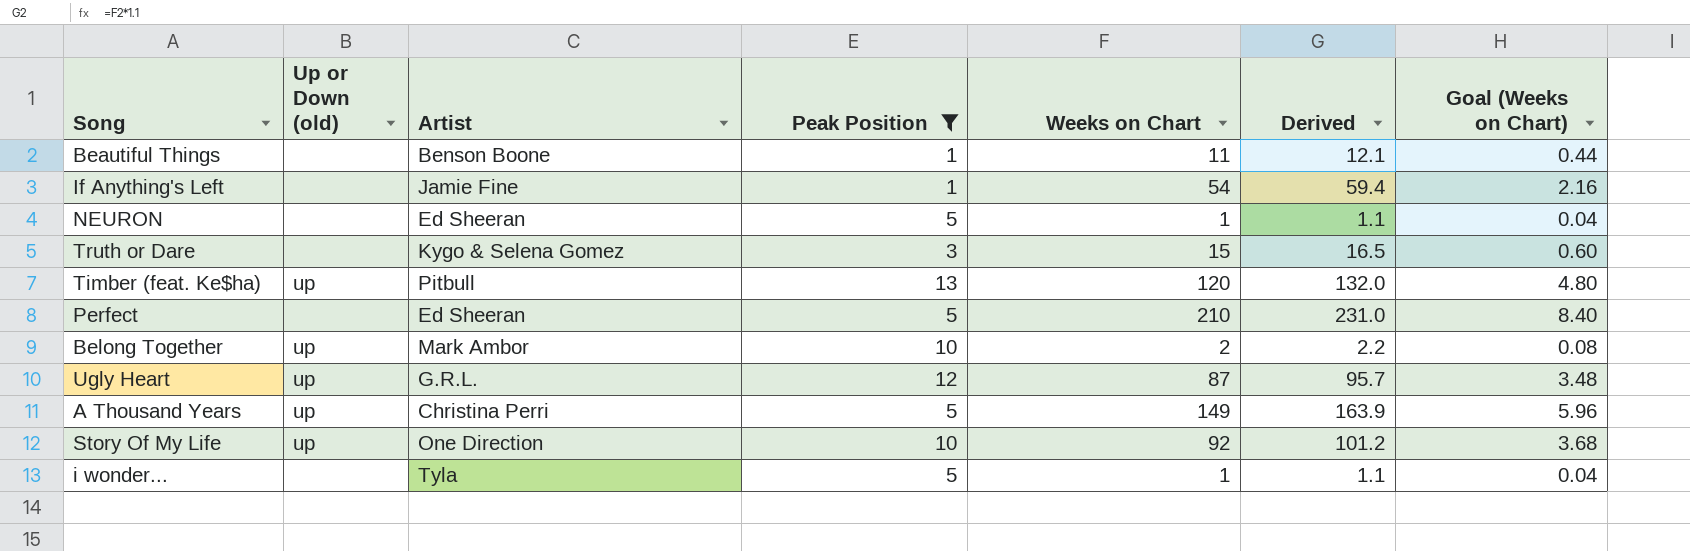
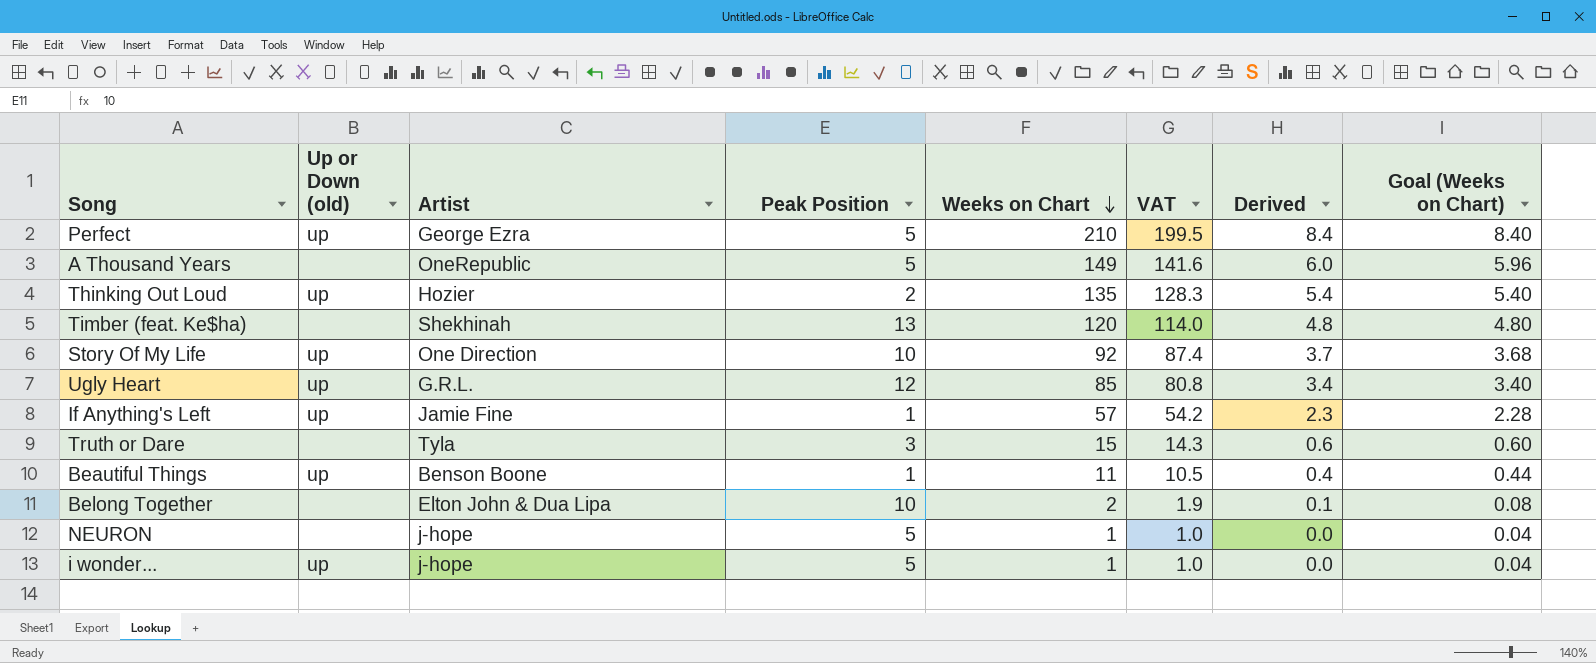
filter: Peak Position != 2 -> none
row order: none -> Weeks on Chart descending
column VAT | formula: none -> [Weeks on Chart] * 0.95
column Derived | formula: [Weeks on Chart] * 1.1 -> [Weeks on Chart] * 0.04
Perfect | Up or Down (old): none -> up
Perfect | Artist: Ed Sheeran -> George Ezra
A Thousand Years | Up or Down (old): up -> none
A Thousand Years | Artist: Christina Perri -> OneRepublic
Timber (feat. Ke$ha) | Up or Down (old): up -> none
Timber (feat. Ke$ha) | Artist: Pitbull -> Shekhinah
Ugly Heart | Weeks on Chart: 87 -> 85
Ugly Heart | Goal (Weeks on Chart): 3.48 -> 3.40
If Anything's Left | Up or Down (old): none -> up
If Anything's Left | Weeks on Chart: 54 -> 57
If Anything's Left | Goal (Weeks on Chart): 2.16 -> 2.28
Truth or Dare | Artist: Kygo & Selena Gomez -> Tyla
Beautiful Things | Up or Down (old): none -> up
Belong Together | Up or Down (old): up -> none
Belong Together | Artist: Mark Ambor -> Elton John & Dua Lipa
NEURON | Artist: Ed Sheeran -> j-hope
i wonder... | Up or Down (old): none -> up
i wonder... | Artist: Tyla -> j-hope

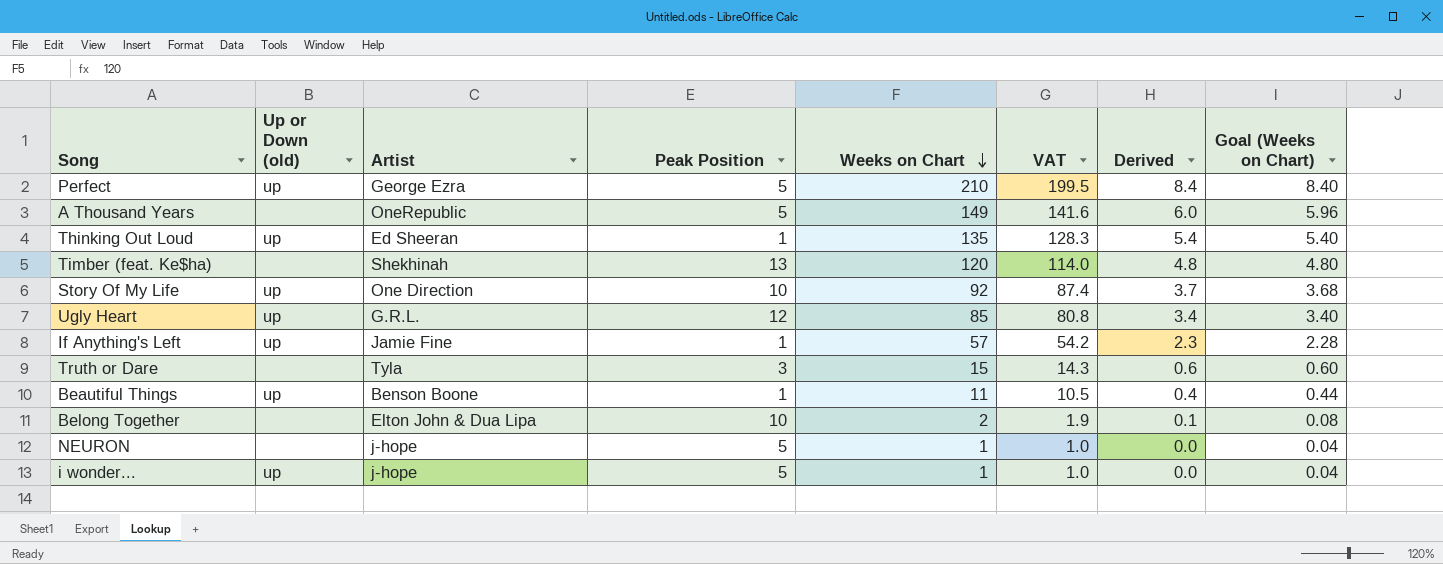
Thinking Out Loud | Artist: Hozier -> Ed Sheeran
Thinking Out Loud | Peak Position: 2 -> 1

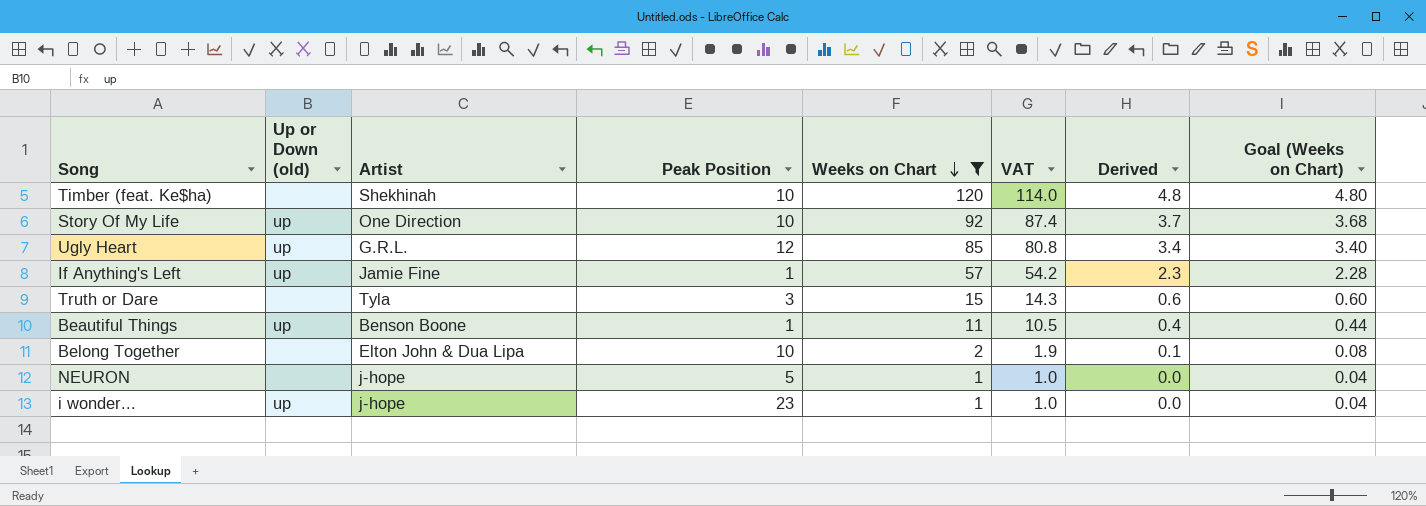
filter: none -> Weeks on Chart <= 120
Timber (feat. Ke$ha) | Peak Position: 13 -> 10
i wonder... | Peak Position: 5 -> 23

